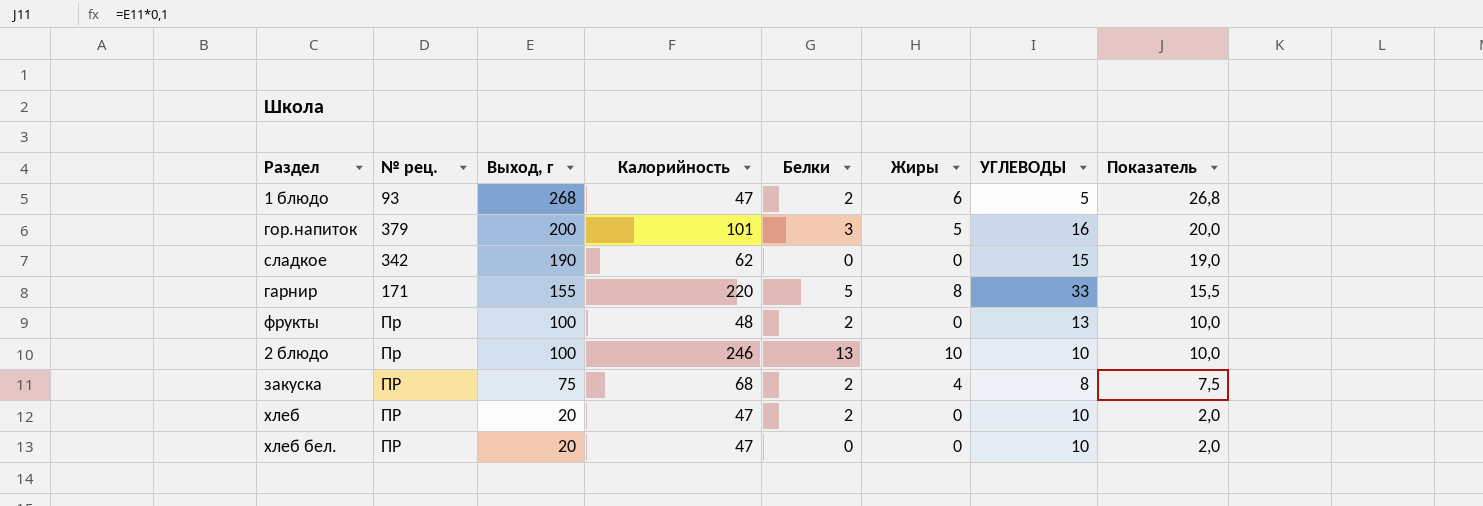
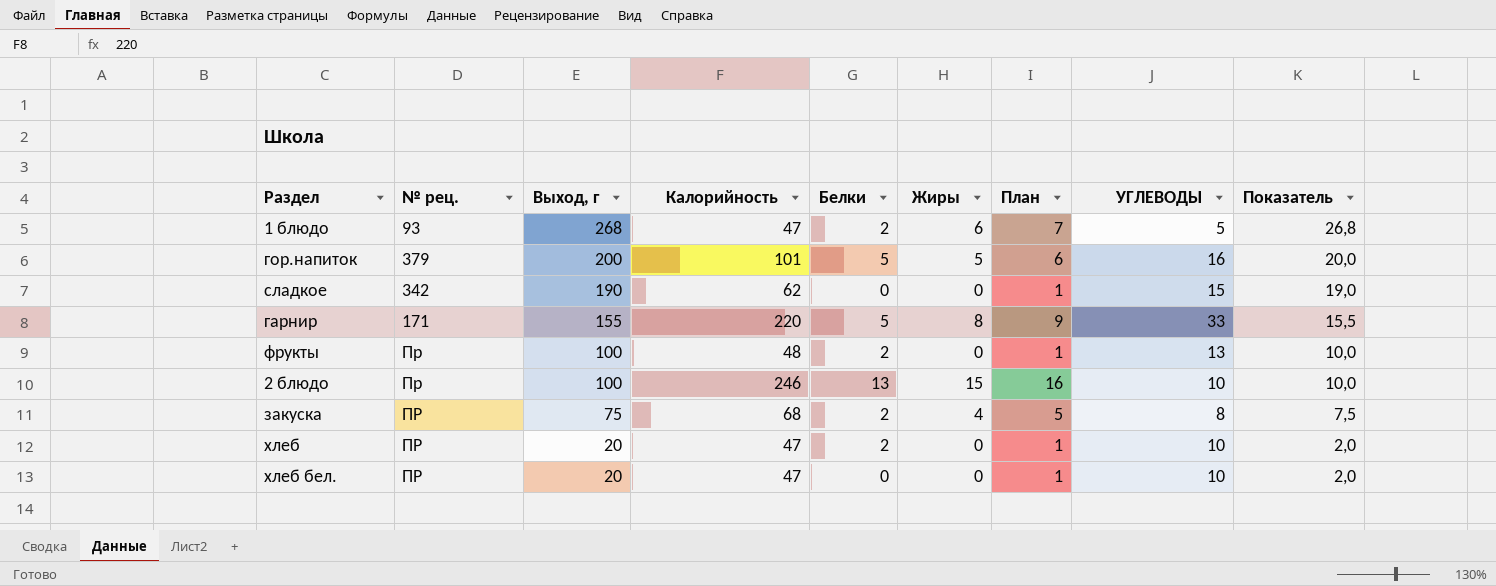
column План | formula: none -> [Жиры] + 1
гор.напиток | Белки: 3 -> 5
2 блюдо | Жиры: 10 -> 15

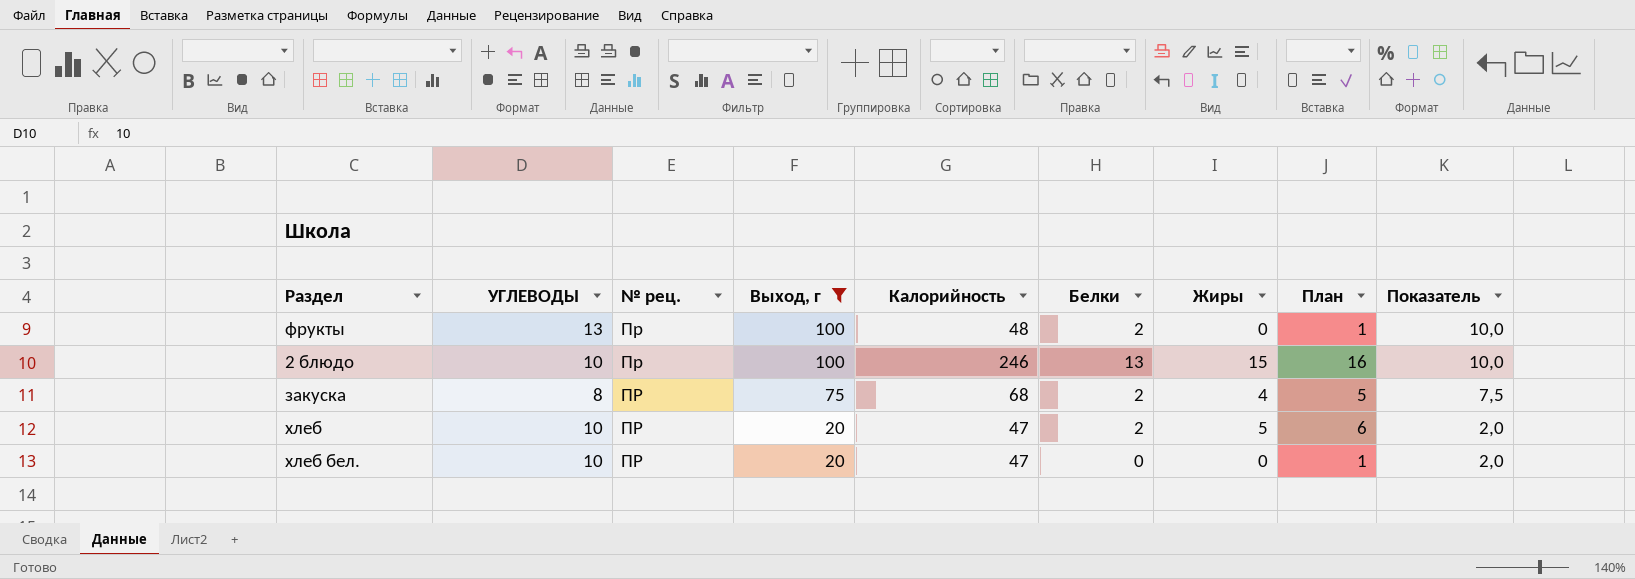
filter: none -> Выход, г <= 100
column УГЛЕВОДЫ | position: 8 -> 2
хлеб | Жиры: 0 -> 5
хлеб | План: 1 -> 6

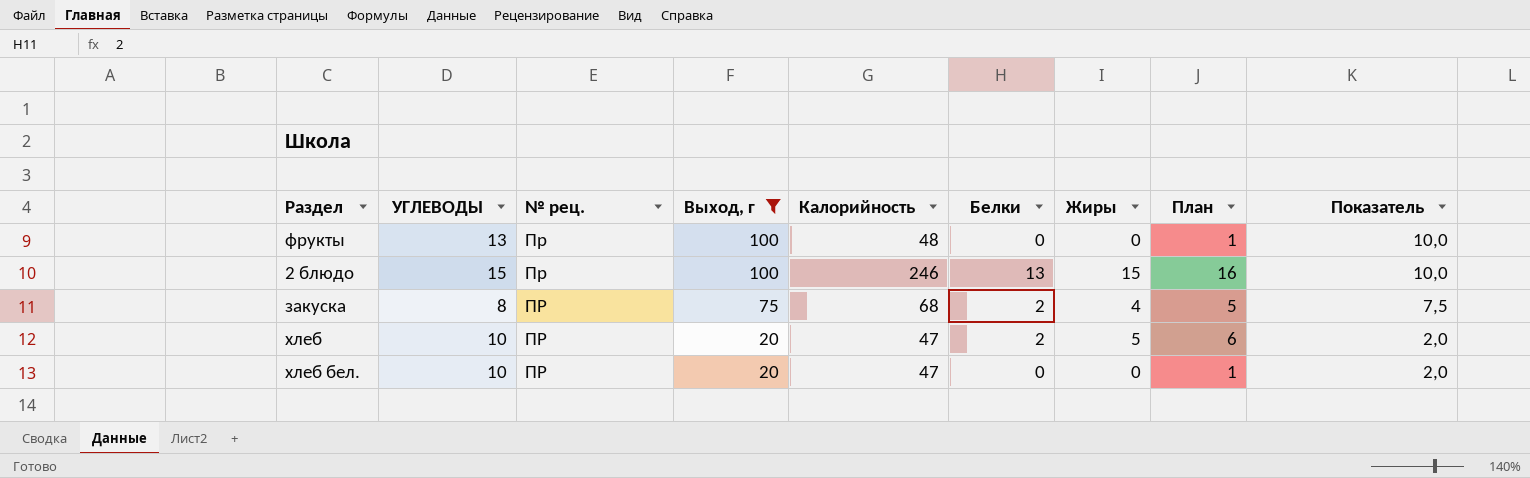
фрукты | Белки: 2 -> 0
2 блюдо | УГЛЕВОДЫ: 10 -> 15

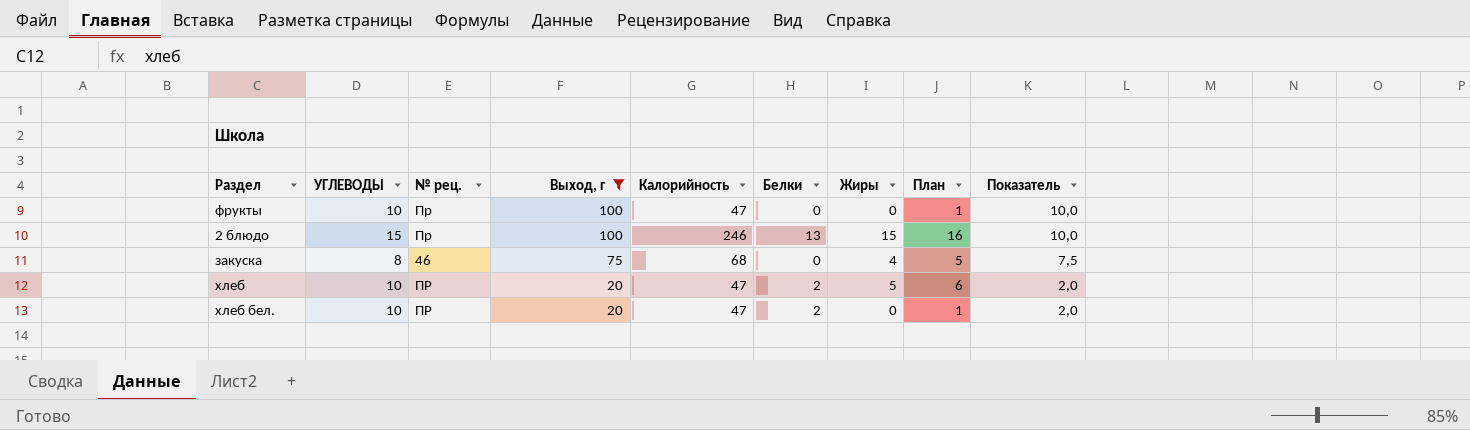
фрукты | УГЛЕВОДЫ: 13 -> 10
фрукты | Калорийность: 48 -> 47
закуска | № рец.: ПР -> 46
закуска | Белки: 2 -> 0
хлеб бел. | Белки: 0 -> 2

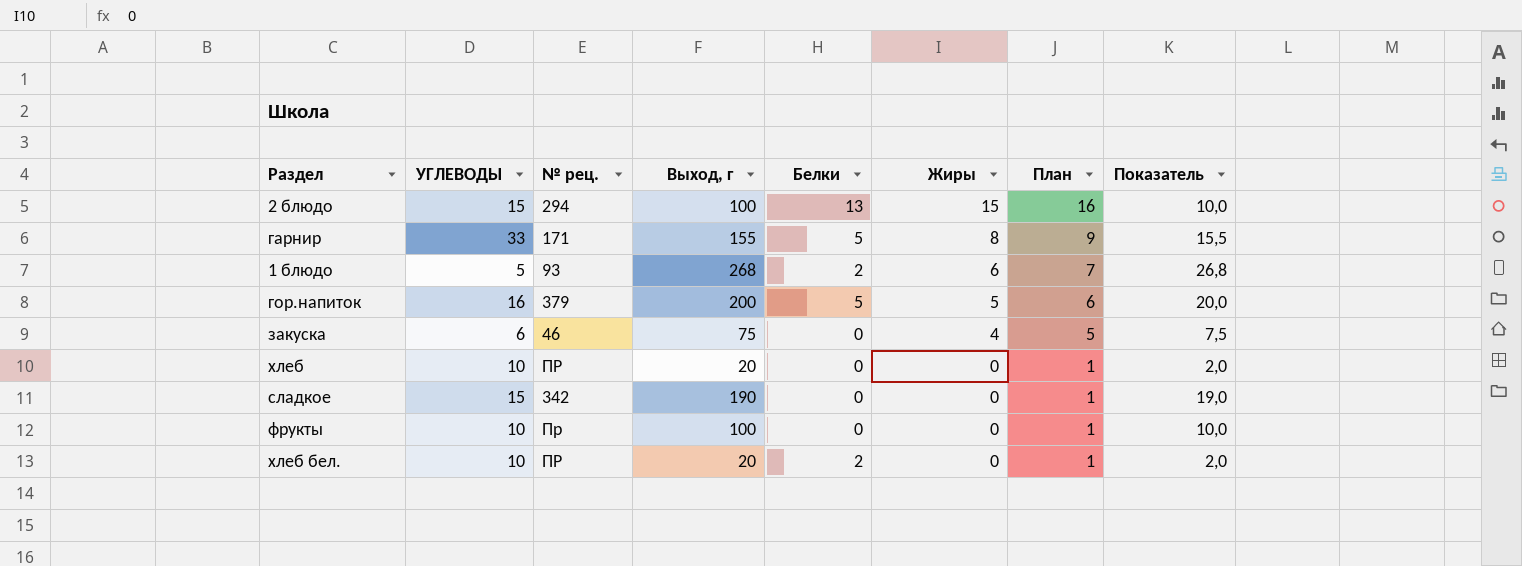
filter: Выход, г <= 100 -> none
row order: Выход, г descending -> Жиры descending
column Калорийность | position: 5 -> none
2 блюдо | № рец.: Пр -> 294
закуска | УГЛЕВОДЫ: 8 -> 6
хлеб | Белки: 2 -> 0
хлеб | Жиры: 5 -> 0
хлеб | План: 6 -> 1

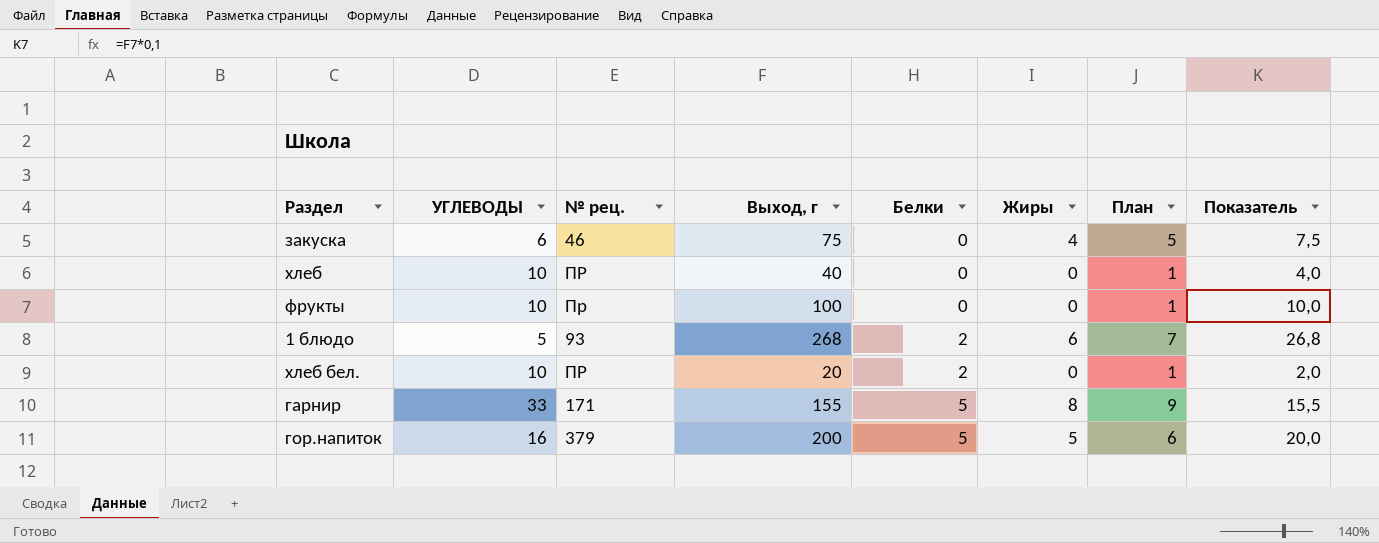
row order: Жиры descending -> Белки ascending
row 2 блюдо: 15 | 294 | 100 | 13 | 15 | 16 | 10,0 -> none
row сладкое: 15 | 342 | 190 | 0 | 0 | 1 | 19,0 -> none
хлеб | Выход, г: 20 -> 40
хлеб | Показатель: 2,0 -> 4,0

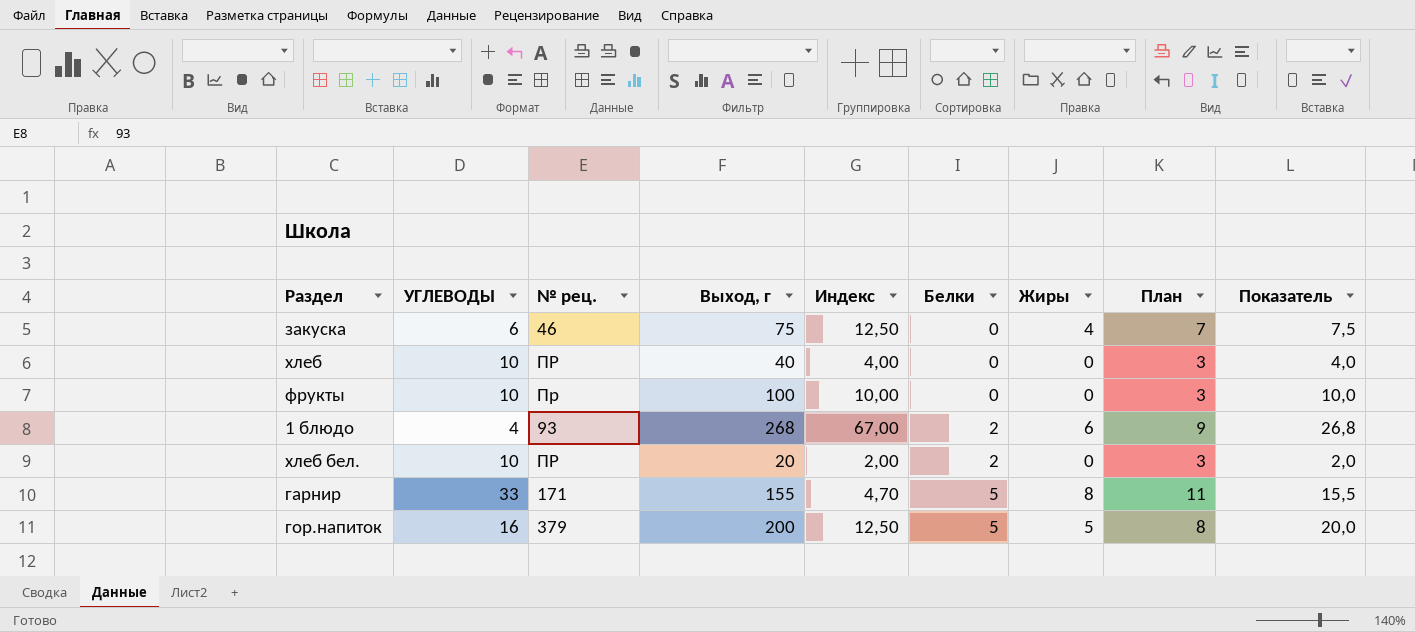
column Индекс | formula: none -> [Выход, г] / [УГЛЕВОДЫ]
column План | formula: [Жиры] + 1 -> [Жиры] + 3
1 блюдо | УГЛЕВОДЫ: 5 -> 4

